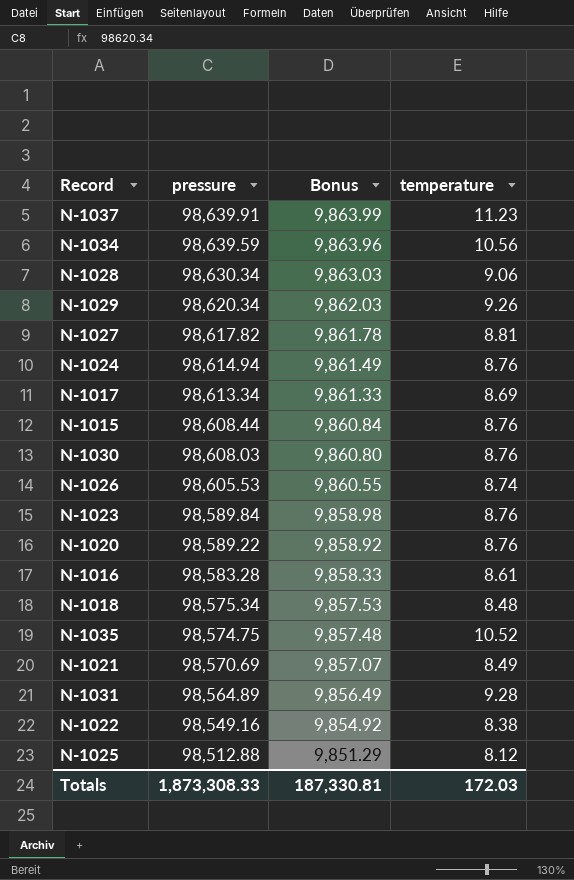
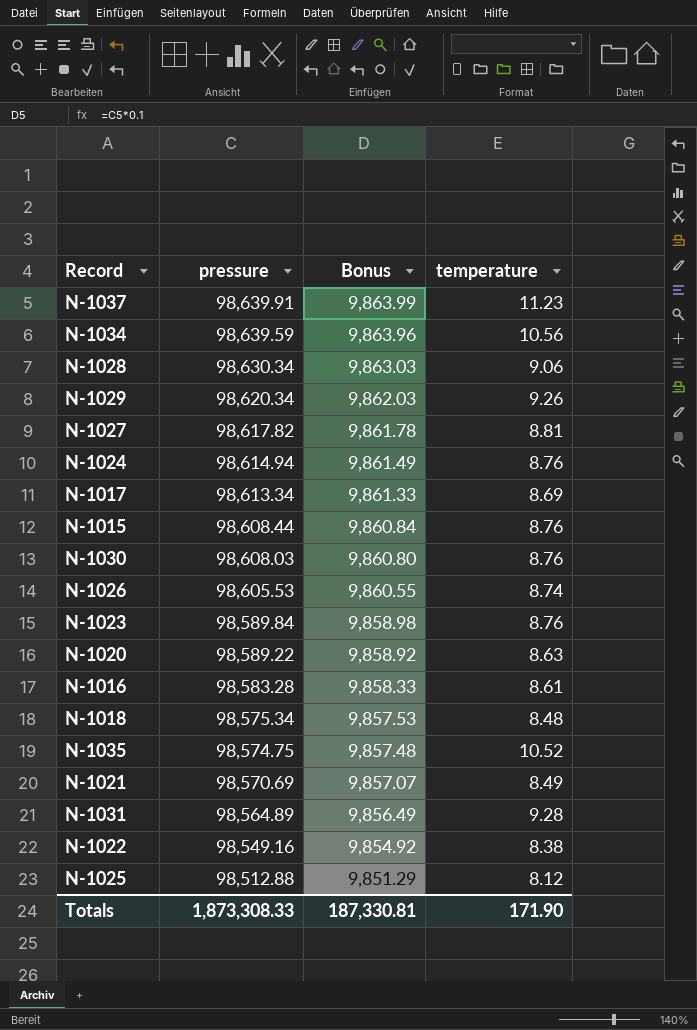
N-1020 | temperature: 8.76 -> 8.63
Totals | temperature: 172.03 -> 171.90

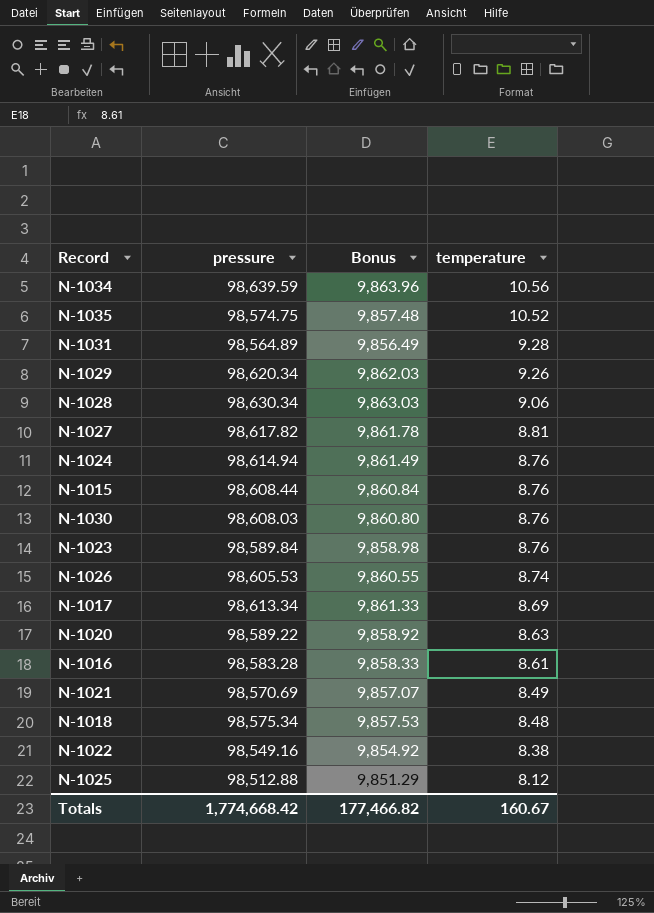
row order: pressure descending -> temperature descending
row N-1037: 98,639.91 | 9,863.99 | 11.23 -> none
Totals | pressure: 1,873,308.33 -> 1,774,668.42
Totals | Bonus: 187,330.81 -> 177,466.82
Totals | temperature: 171.90 -> 160.67

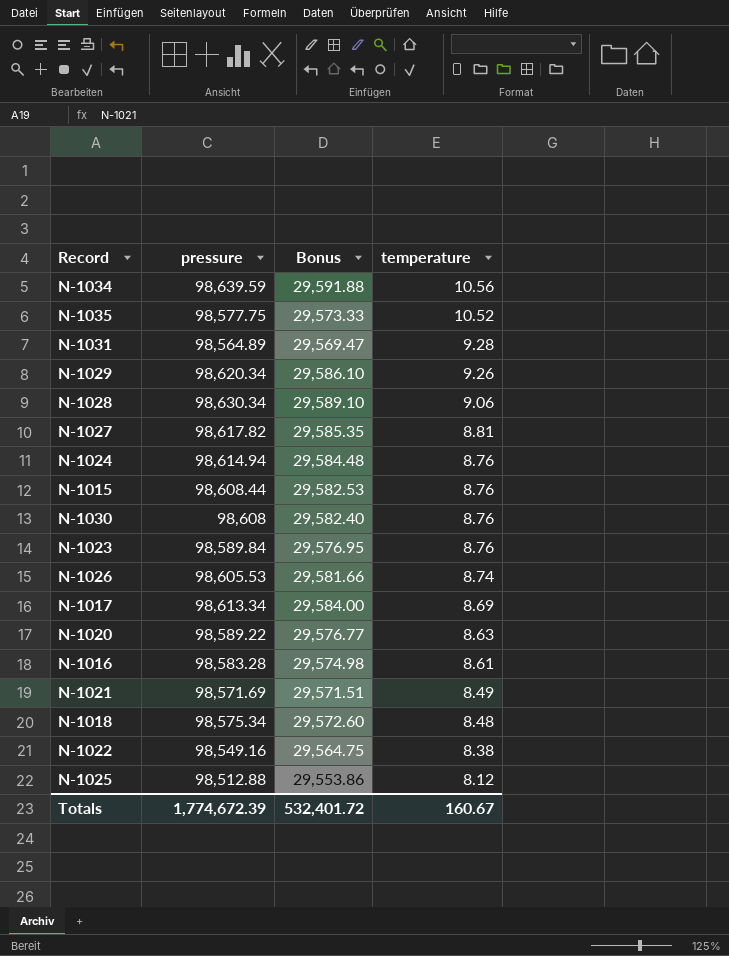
column Bonus | formula: [pressure] * 0.1 -> [pressure] * 0.3
N-1035 | pressure: 98,574.75 -> 98,577.75
N-1030 | pressure: 98,608.03 -> 98,608
N-1021 | pressure: 98,570.69 -> 98,571.69
Totals | pressure: 1,774,668.42 -> 1,774,672.39
Totals | Bonus: 177,466.82 -> 532,401.72

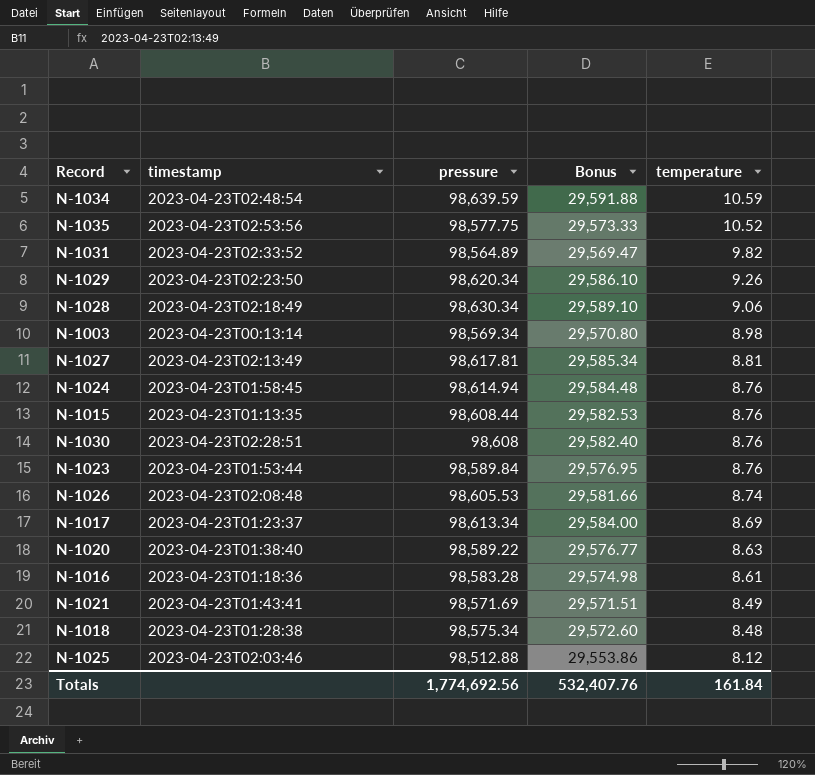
column timestamp | position: none -> 2
row N-1022: 98,549.16 | 29,564.75 | 8.38 -> none
N-1034 | temperature: 10.56 -> 10.59
N-1031 | temperature: 9.28 -> 9.82
row N-1003: none -> 2023-04-23T00:13:14 | 98,569.34 | 29,570.80 | 8.98
N-1027 | pressure: 98,617.82 -> 98,617.81
N-1027 | Bonus: 29,585.35 -> 29,585.34
Totals | pressure: 1,774,672.39 -> 1,774,692.56
Totals | Bonus: 532,401.72 -> 532,407.76
Totals | temperature: 160.67 -> 161.84

